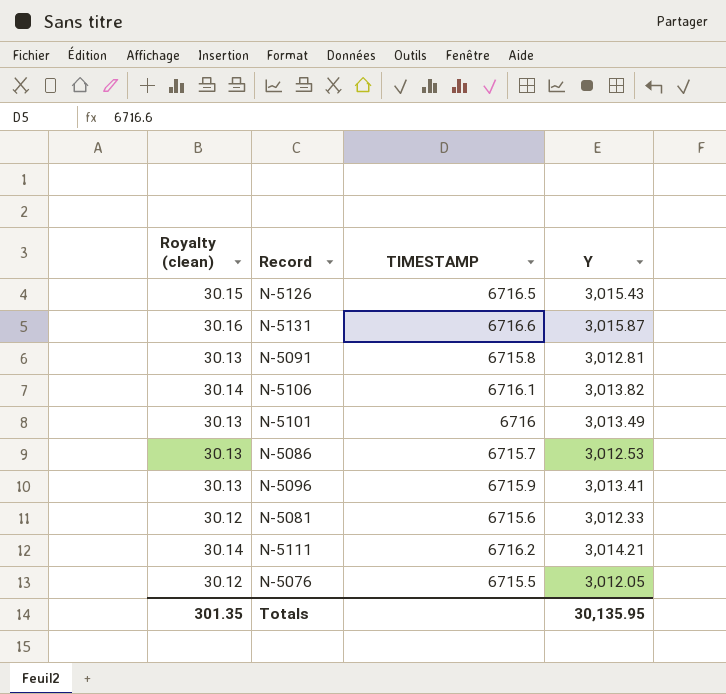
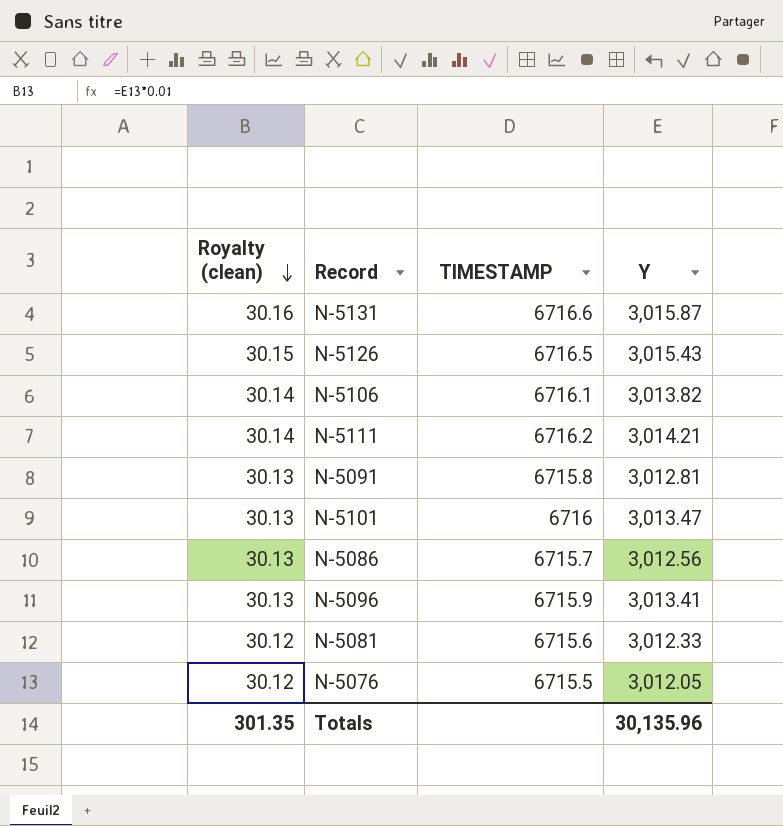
row order: none -> Royalty (clean) descending
N-5101 | Y: 3,013.49 -> 3,013.47
N-5086 | Y: 3,012.53 -> 3,012.56
Totals | Y: 30,135.95 -> 30,135.96

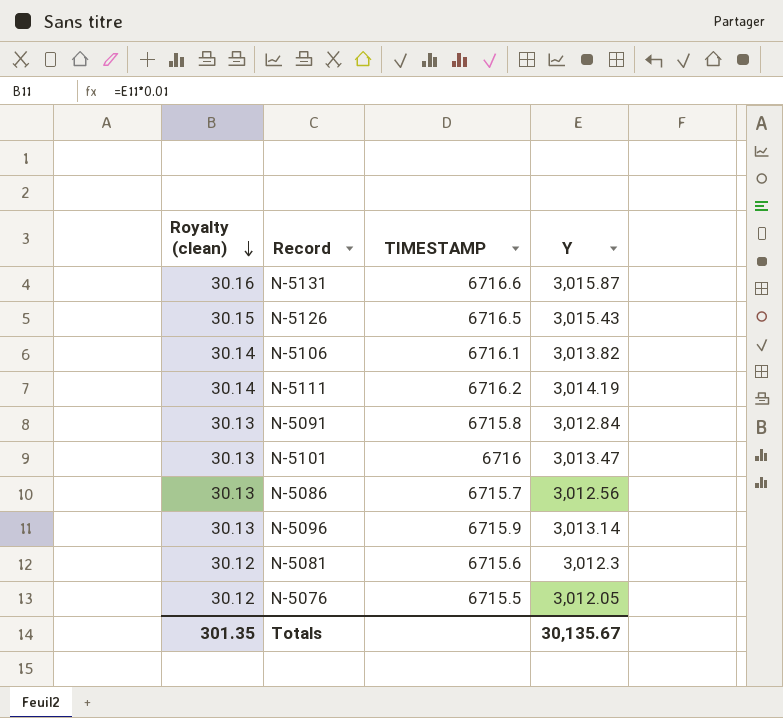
N-5111 | Y: 3,014.21 -> 3,014.19
N-5091 | Y: 3,012.81 -> 3,012.84
N-5096 | Y: 3,013.41 -> 3,013.14
N-5081 | Y: 3,012.33 -> 3,012.3
Totals | Y: 30,135.96 -> 30,135.67

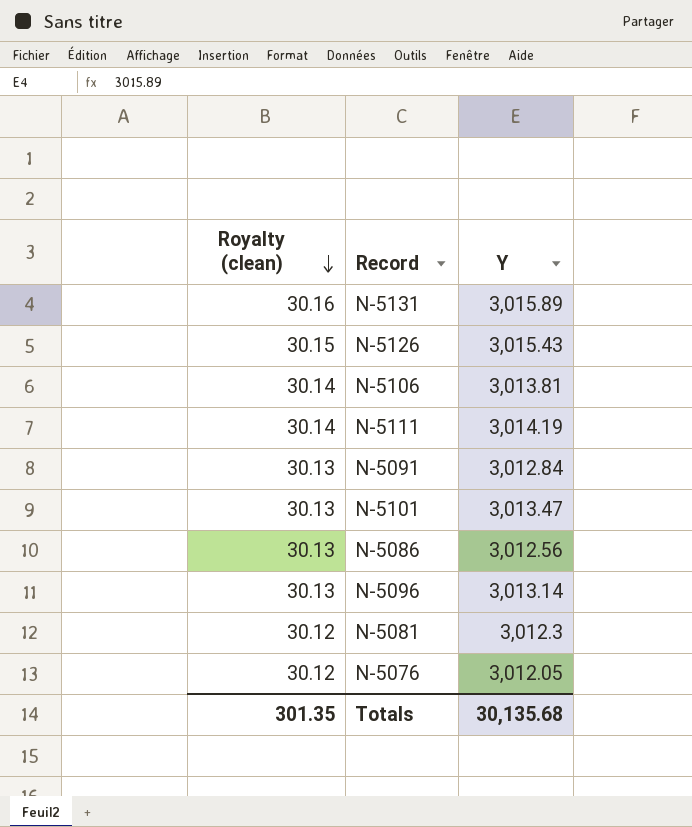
column TIMESTAMP | position: 3 -> none
N-5131 | Y: 3,015.87 -> 3,015.89
N-5106 | Y: 3,013.82 -> 3,013.81
Totals | Y: 30,135.67 -> 30,135.68

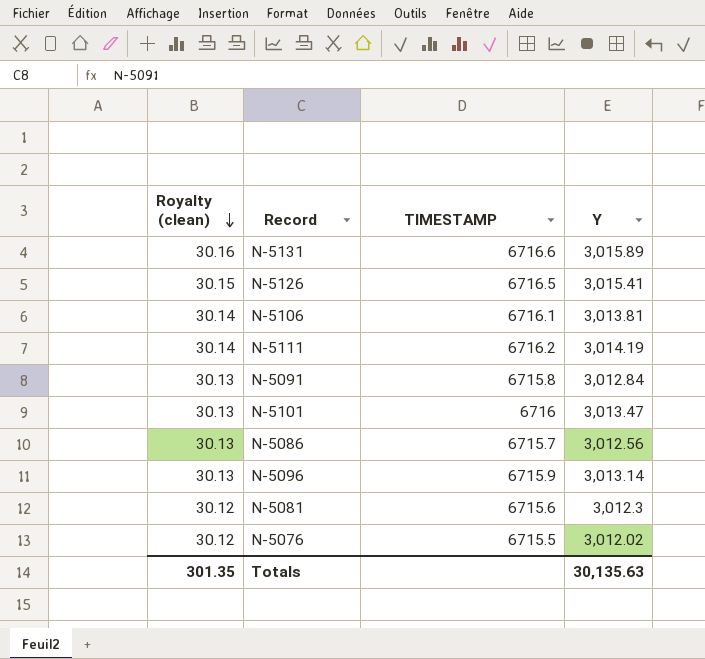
column TIMESTAMP | position: none -> 3
N-5126 | Y: 3,015.43 -> 3,015.41
N-5076 | Y: 3,012.05 -> 3,012.02
Totals | Y: 30,135.68 -> 30,135.63

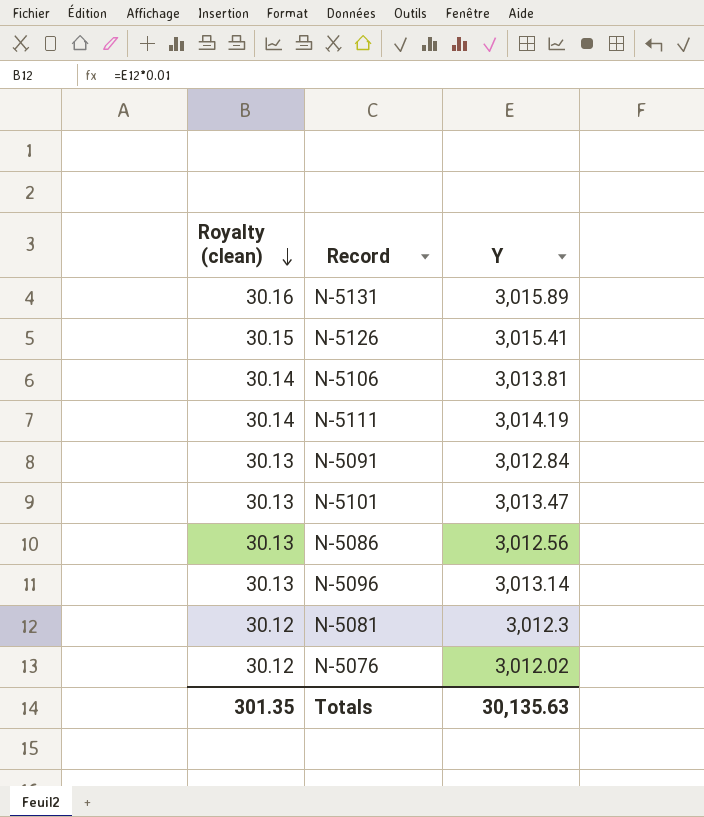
column TIMESTAMP | position: 3 -> none

